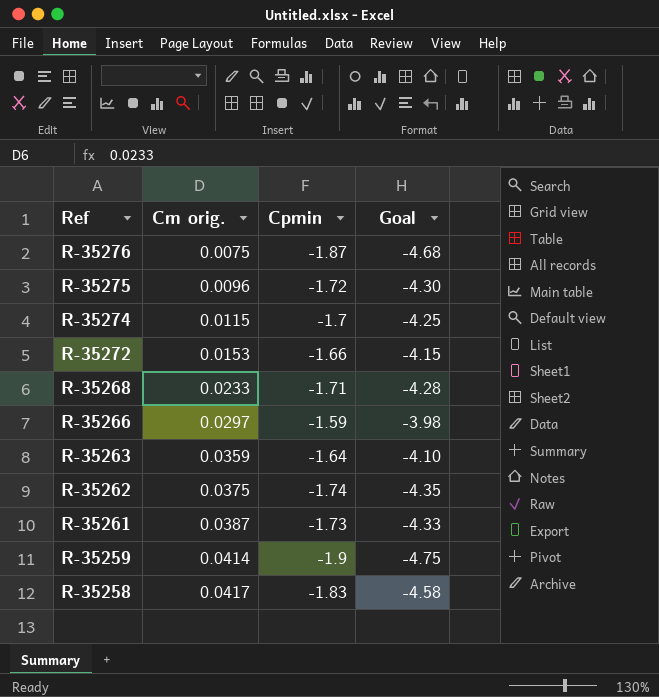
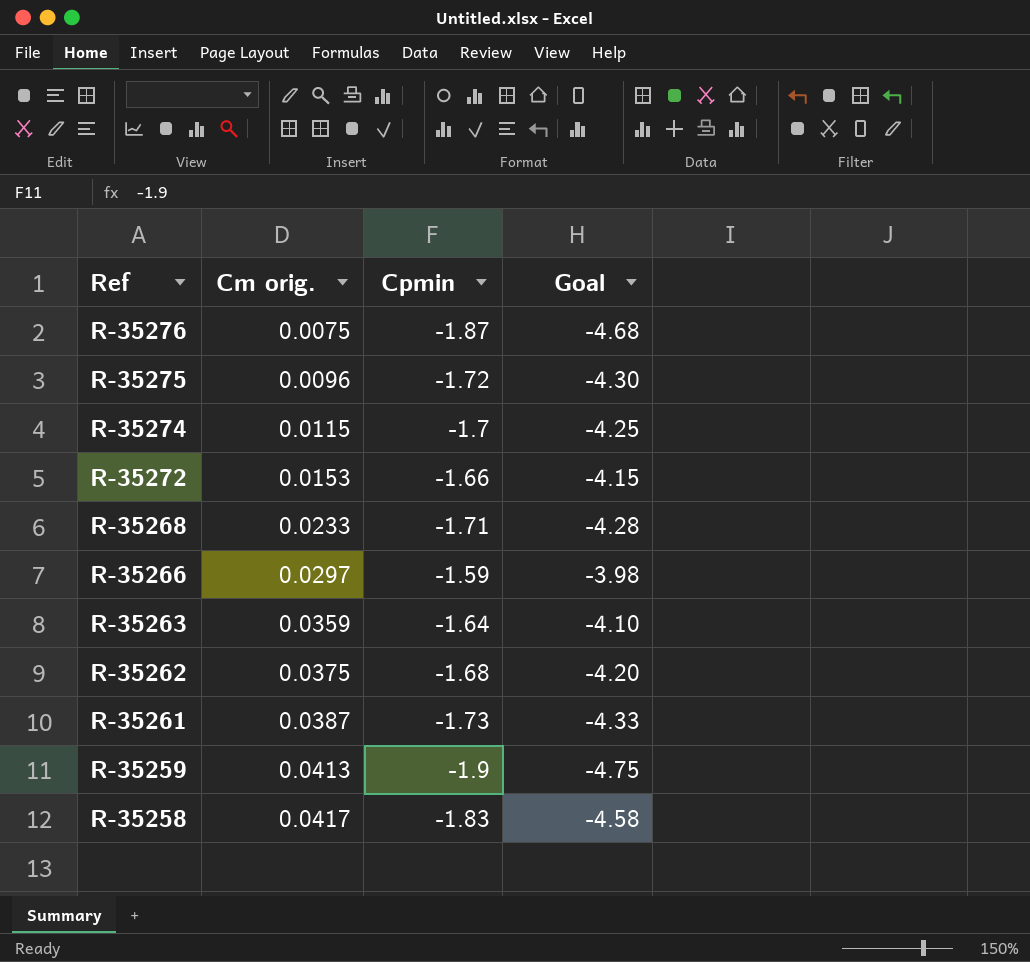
R-35262 | Cpmin: -1.74 -> -1.68
R-35262 | Goal: -4.35 -> -4.20
R-35259 | Cm orig.: 0.0414 -> 0.0413

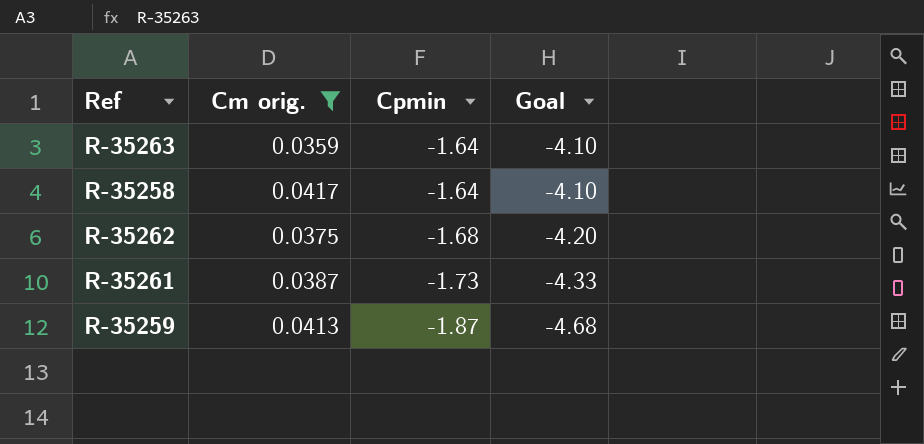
filter: none -> Cm orig. >= 0.0359
row order: Ref descending -> Cpmin descending
R-35258 | Cpmin: -1.83 -> -1.64
R-35258 | Goal: -4.58 -> -4.10
R-35259 | Cpmin: -1.9 -> -1.87
R-35259 | Goal: -4.75 -> -4.68

